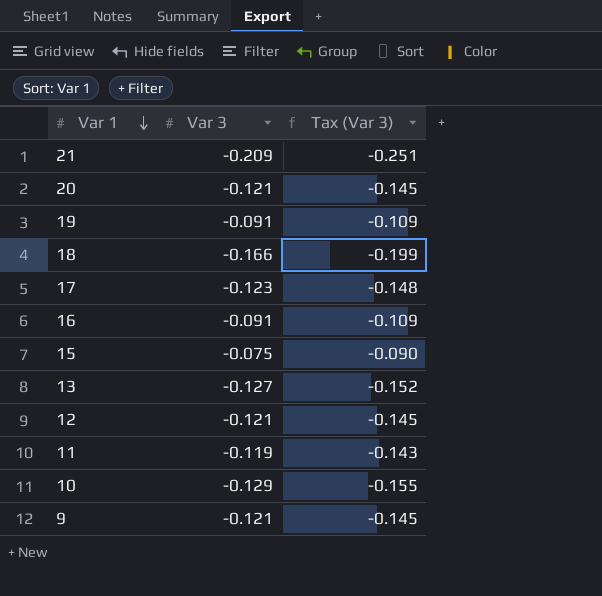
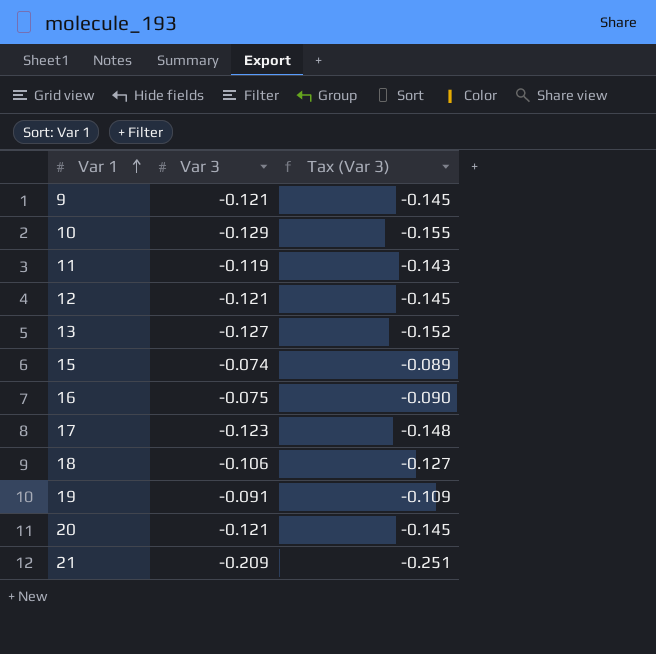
row order: Var 1 descending -> Var 1 ascending
15 | Var 3: -0.075 -> -0.074
15 | Tax (Var 3): -0.090 -> -0.089
16 | Var 3: -0.091 -> -0.075
16 | Tax (Var 3): -0.109 -> -0.090
18 | Var 3: -0.166 -> -0.106
18 | Tax (Var 3): -0.199 -> -0.127

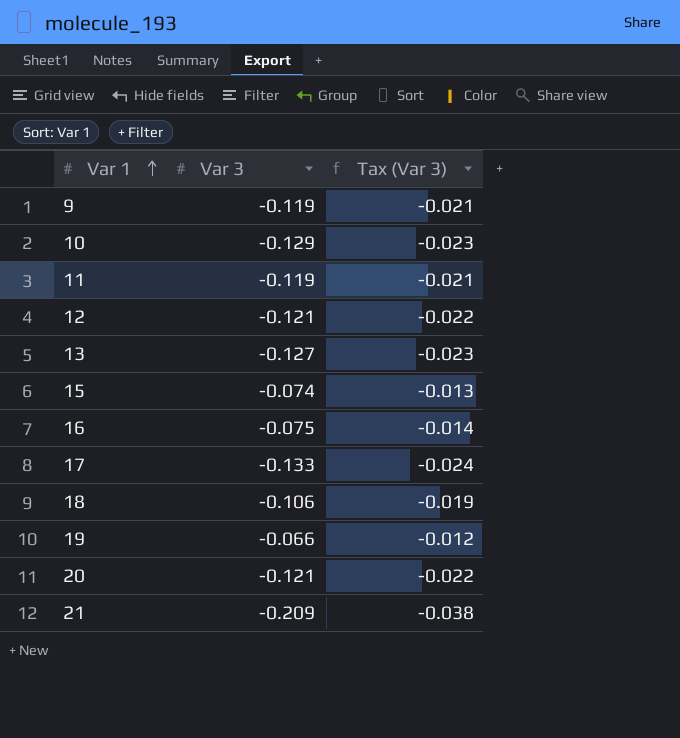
column Tax (Var 3) | formula: [Var 3] * 1.2 -> [Var 3] * 0.18
9 | Var 3: -0.121 -> -0.119
17 | Var 3: -0.123 -> -0.133
19 | Var 3: -0.091 -> -0.066

